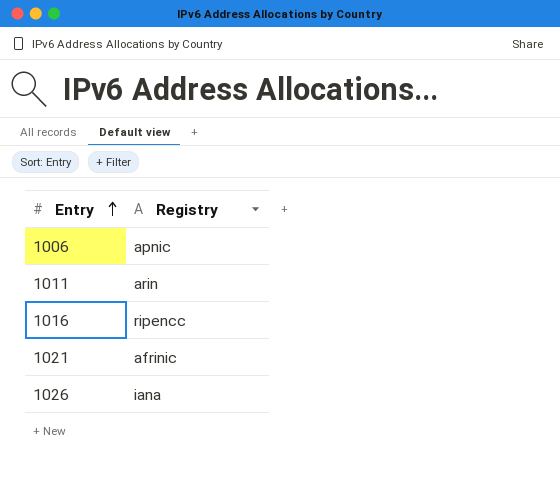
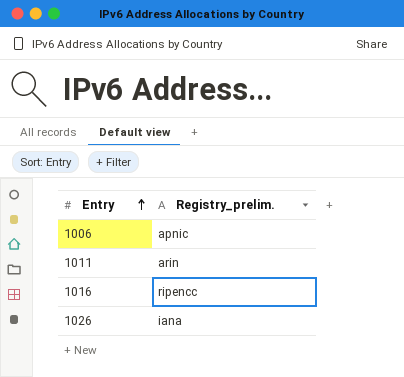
column name: Registry -> Registry_prelim.
row 1021: afrinic -> none

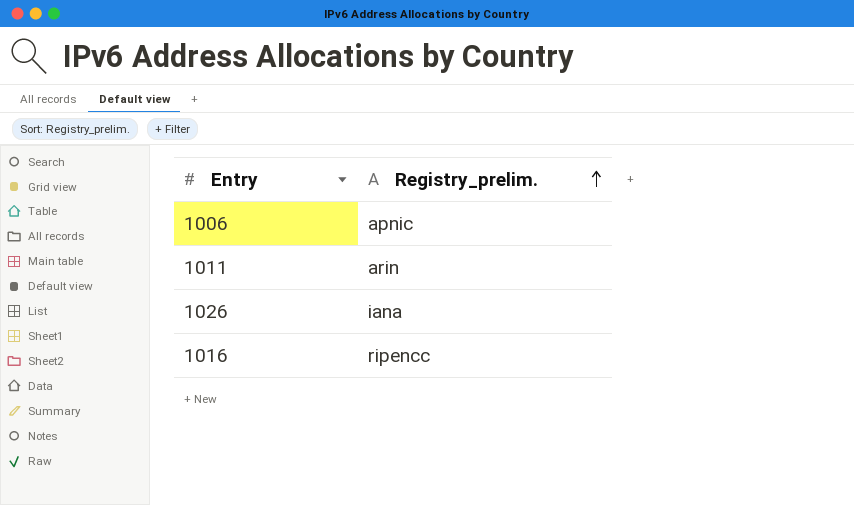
row order: Entry ascending -> Registry_prelim. ascending

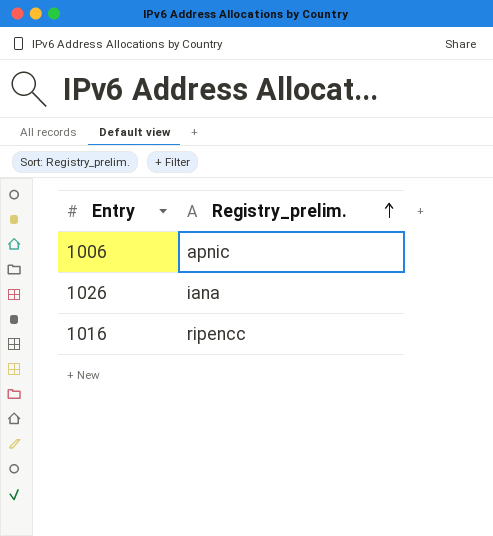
row 1011: arin -> none

